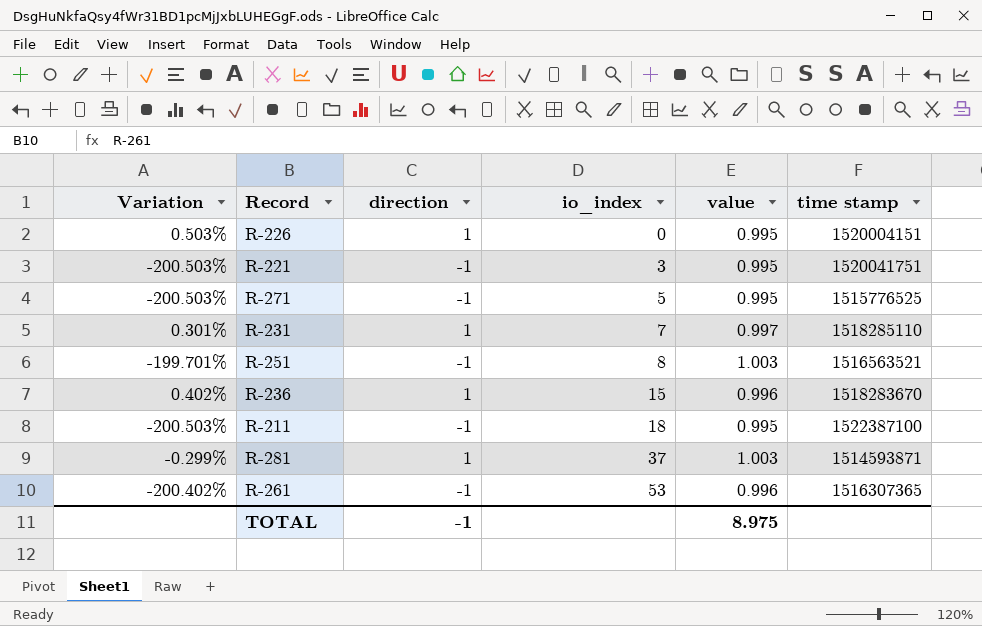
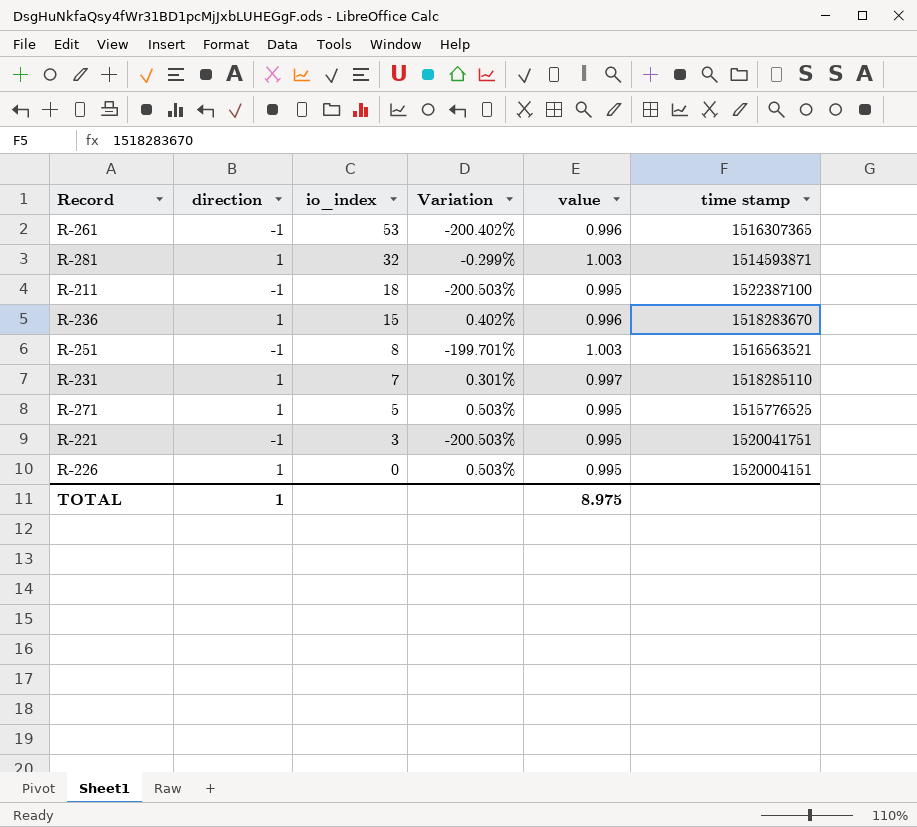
row order: io_index ascending -> io_index descending
column Variation | position: 1 -> 4
R-281 | io_index: 37 -> 32
R-271 | direction: -1 -> 1
R-271 | Variation: -200.503% -> 0.503%
TOTAL | direction: -1 -> 1

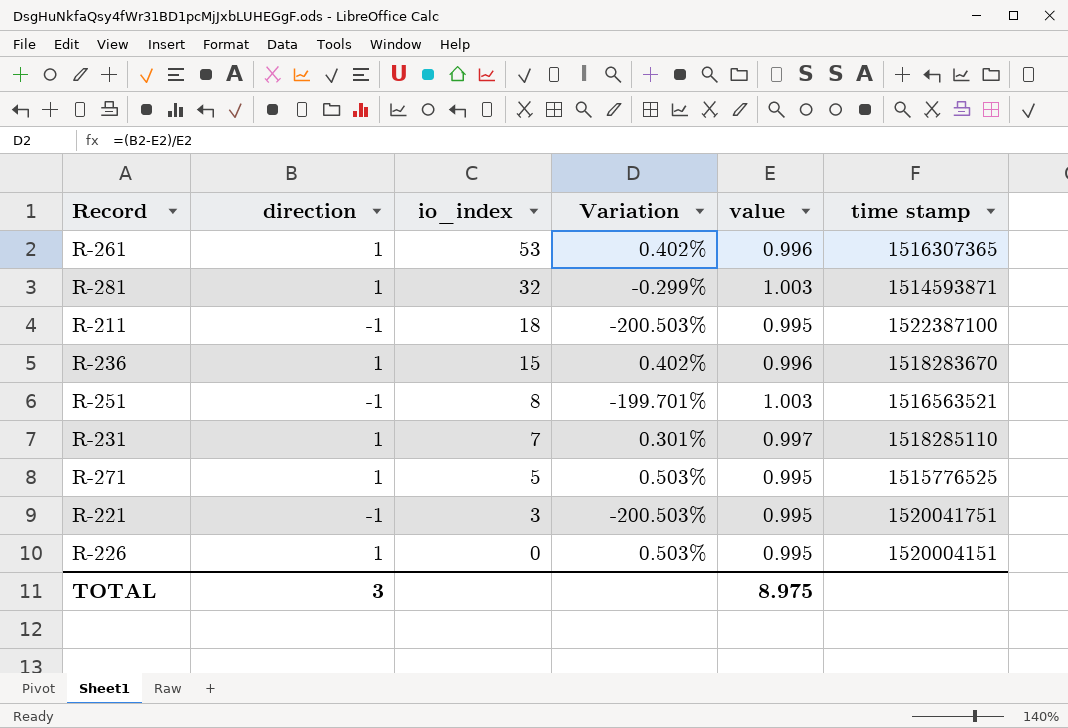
R-261 | direction: -1 -> 1
R-261 | Variation: -200.402% -> 0.402%
TOTAL | direction: 1 -> 3

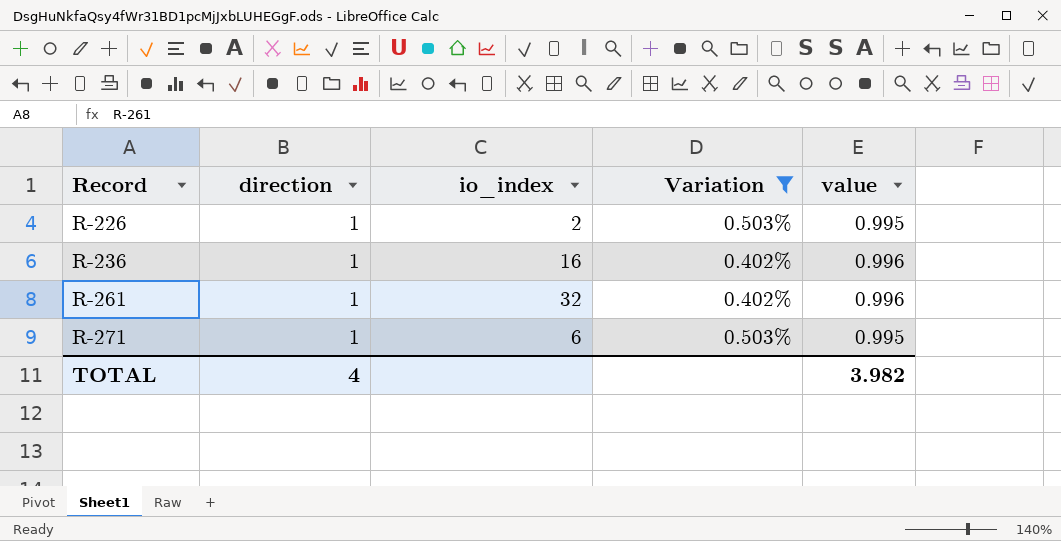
filter: none -> Variation >= 0.402%
row order: io_index descending -> Record ascending
column time stamp | position: 6 -> none
R-226 | io_index: 0 -> 2
R-236 | io_index: 15 -> 16
R-261 | io_index: 53 -> 32
R-271 | io_index: 5 -> 6
TOTAL | direction: 3 -> 4
TOTAL | value: 8.975 -> 3.982

